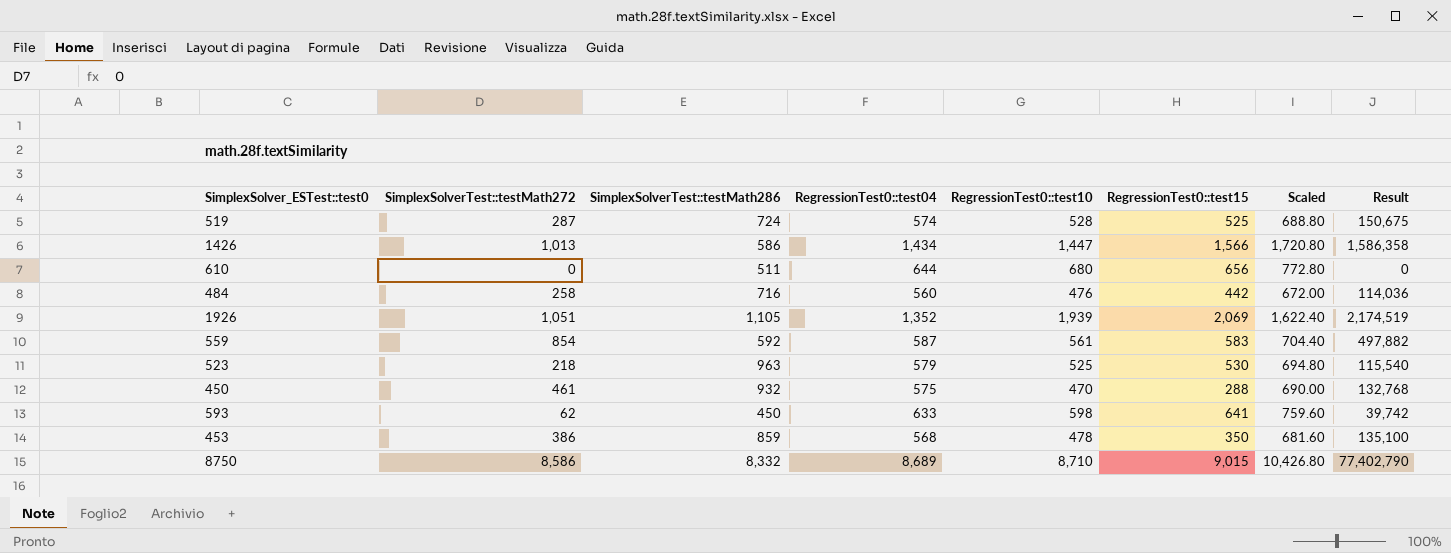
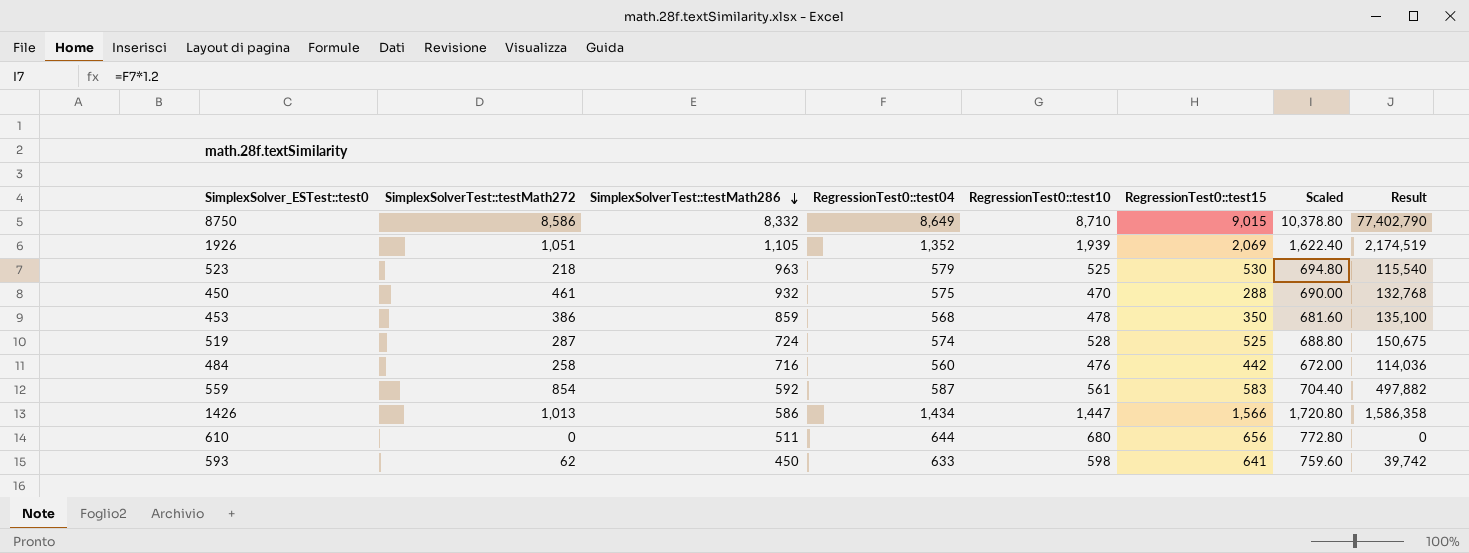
row order: none -> SimplexSolverTest::testMath286 descending
8750 | RegressionTest0::test04: 8,689 -> 8,649
8750 | Scaled: 10,426.80 -> 10,378.80

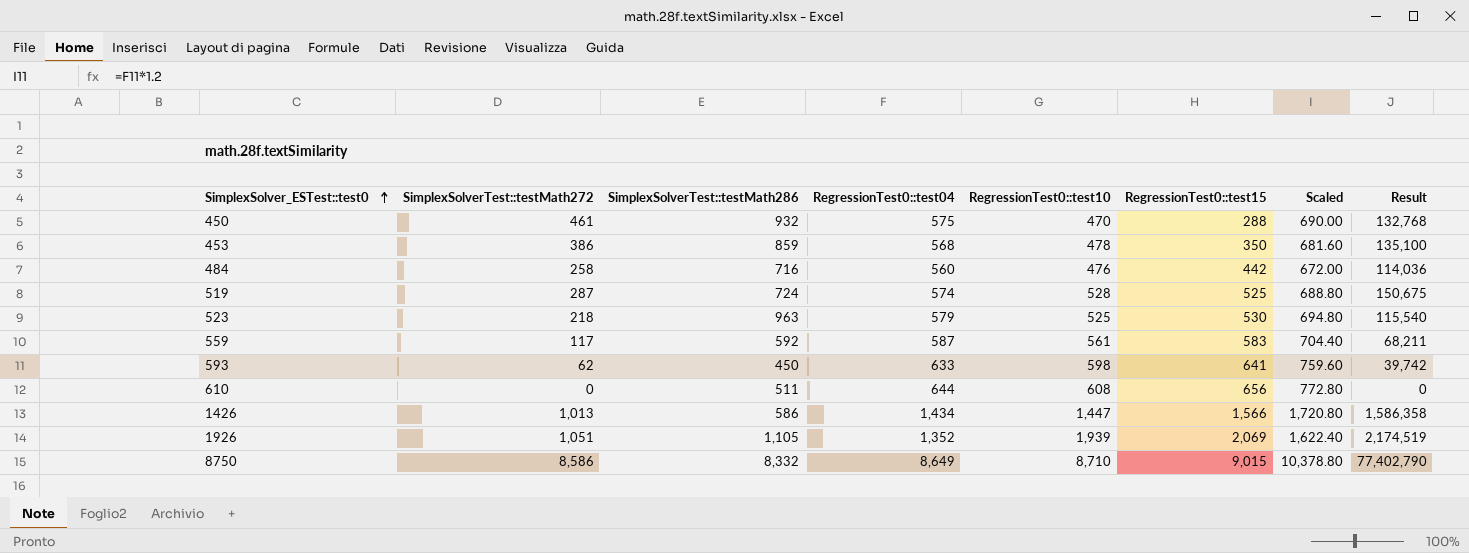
row order: SimplexSolverTest::testMath286 descending -> SimplexSolver_ESTest::test0 ascending
559 | SimplexSolverTest::testMath272: 854 -> 117
559 | Result: 497,882 -> 68,211
610 | RegressionTest0::test10: 680 -> 608

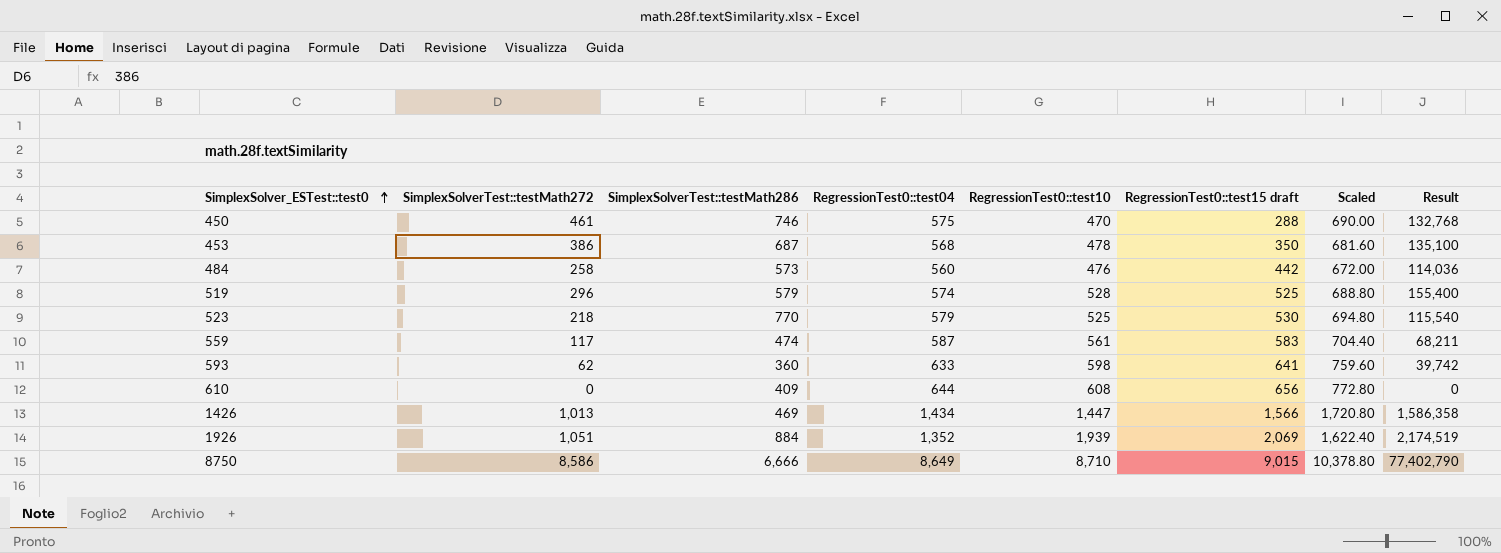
column name: RegressionTest0::test15 -> RegressionTest0::test15 draft
450 | SimplexSolverTest::testMath286: 932 -> 746
453 | SimplexSolverTest::testMath286: 859 -> 687
484 | SimplexSolverTest::testMath286: 716 -> 573
519 | SimplexSolverTest::testMath272: 287 -> 296
519 | SimplexSolverTest::testMath286: 724 -> 579
519 | Result: 150,675 -> 155,400
523 | SimplexSolverTest::testMath286: 963 -> 770
559 | SimplexSolverTest::testMath286: 592 -> 474
593 | SimplexSolverTest::testMath286: 450 -> 360
610 | SimplexSolverTest::testMath286: 511 -> 409
1426 | SimplexSolverTest::testMath286: 586 -> 469
1926 | SimplexSolverTest::testMath286: 1,105 -> 884
8750 | SimplexSolverTest::testMath286: 8,332 -> 6,666

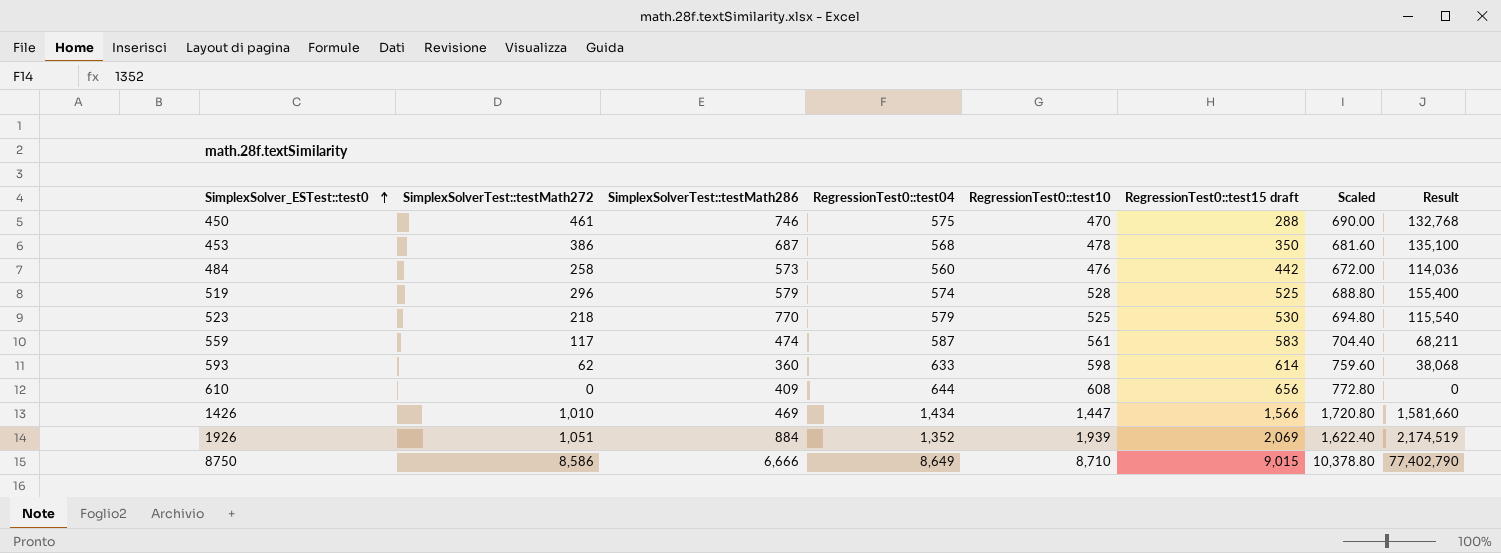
593 | RegressionTest0::test15 draft: 641 -> 614
593 | Result: 39,742 -> 38,068
1426 | SimplexSolverTest::testMath272: 1,013 -> 1,010
1426 | Result: 1,586,358 -> 1,581,660

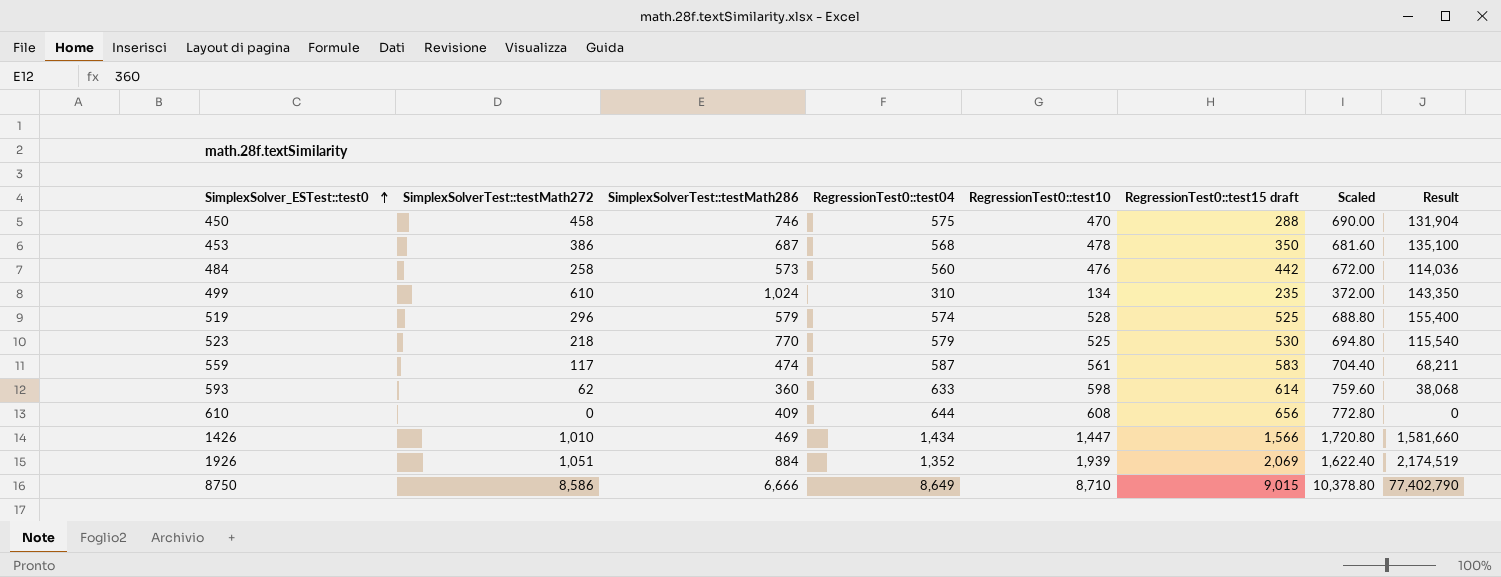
450 | SimplexSolverTest::testMath272: 461 -> 458
450 | Result: 132,768 -> 131,904
row 499: none -> 610 | 1,024 | 310 | 134 | 235 | 372.00 | 143,350

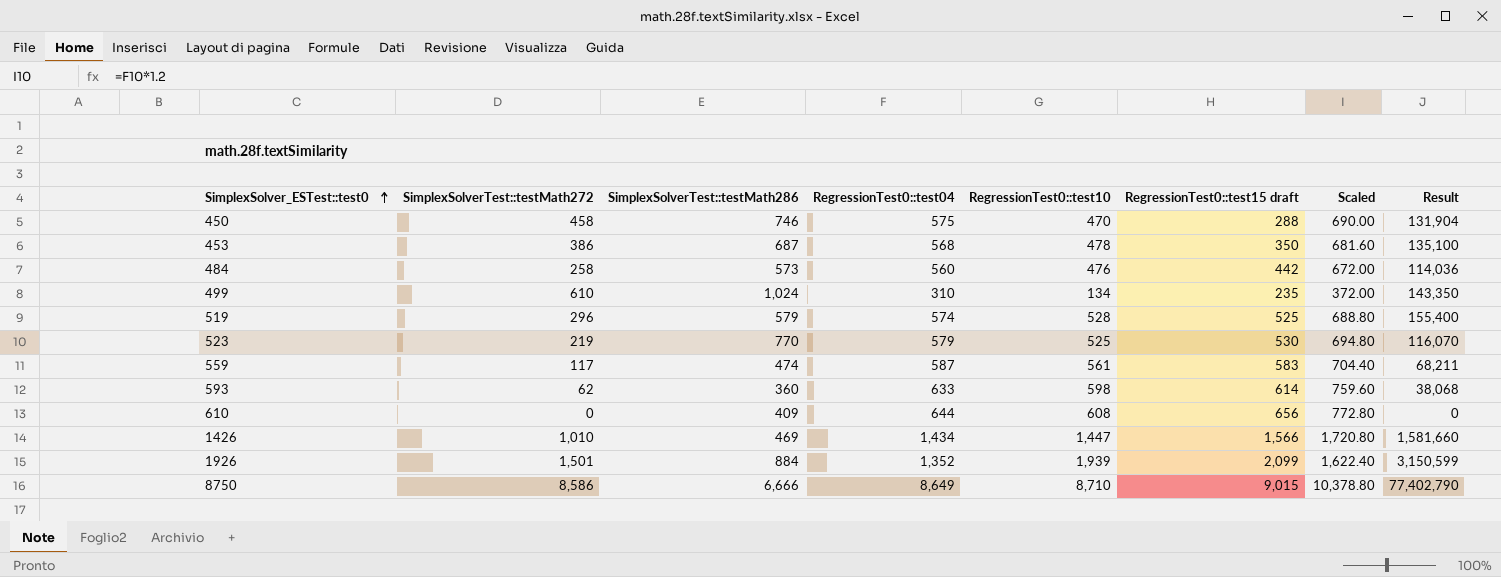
523 | SimplexSolverTest::testMath272: 218 -> 219
523 | Result: 115,540 -> 116,070
1926 | SimplexSolverTest::testMath272: 1,051 -> 1,501
1926 | RegressionTest0::test15 draft: 2,069 -> 2,099
1926 | Result: 2,174,519 -> 3,150,599

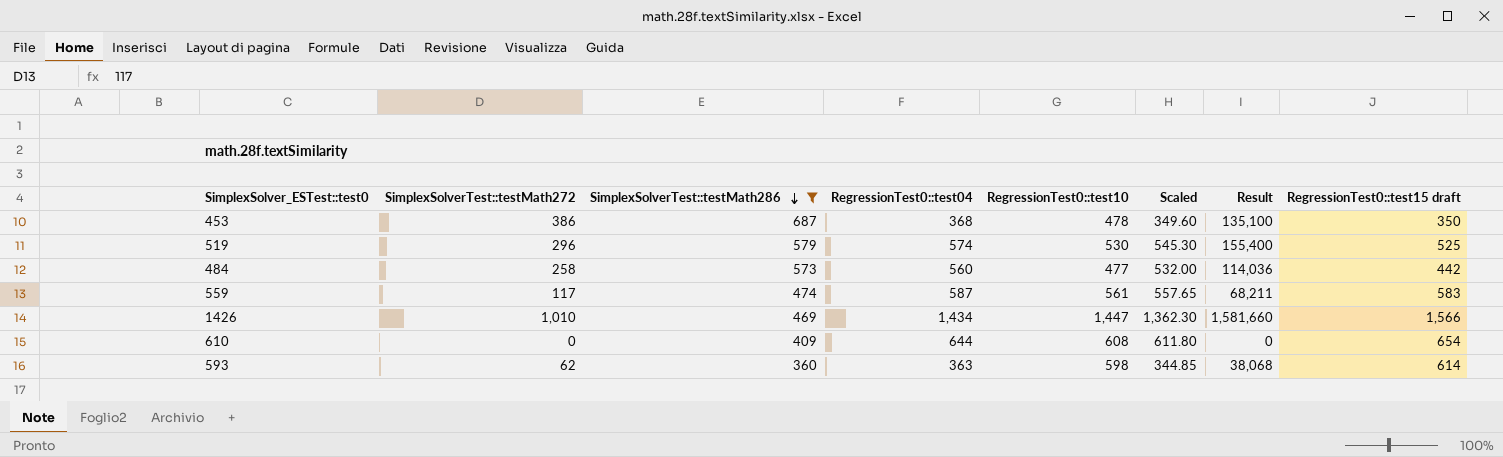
filter: none -> SimplexSolverTest::testMath286 <= 687
row order: SimplexSolver_ESTest::test0 ascending -> SimplexSolverTest::testMath286 descending
column Scaled | formula: [RegressionTest0::test04] * 1.2 -> [RegressionTest0::test04] * 0.95
column RegressionTest0::test15 draft | position: 6 -> 8
453 | RegressionTest0::test04: 568 -> 368
519 | RegressionTest0::test10: 528 -> 530
484 | RegressionTest0::test10: 476 -> 477
610 | RegressionTest0::test15 draft: 656 -> 654
593 | RegressionTest0::test04: 633 -> 363

